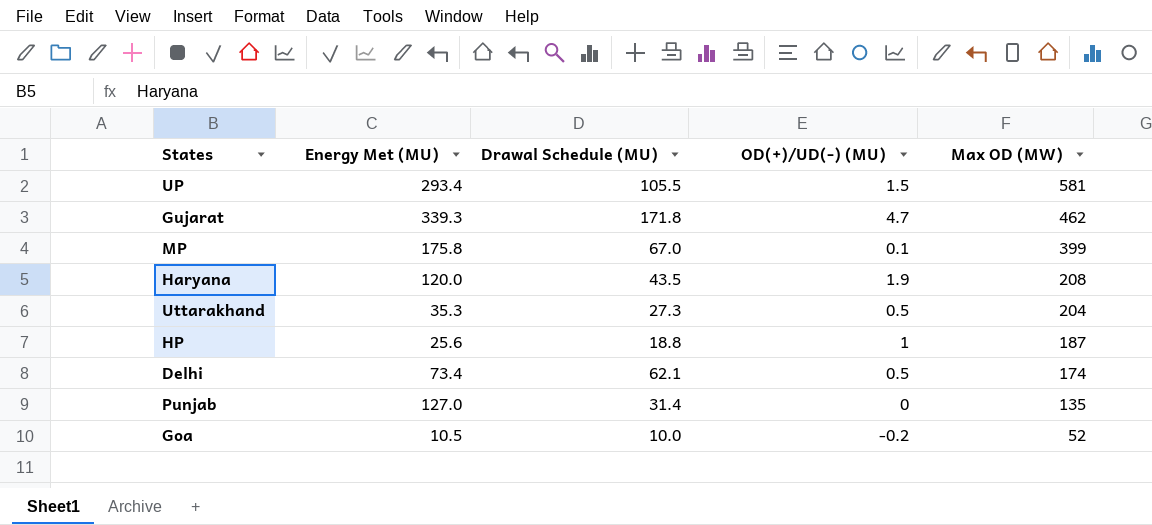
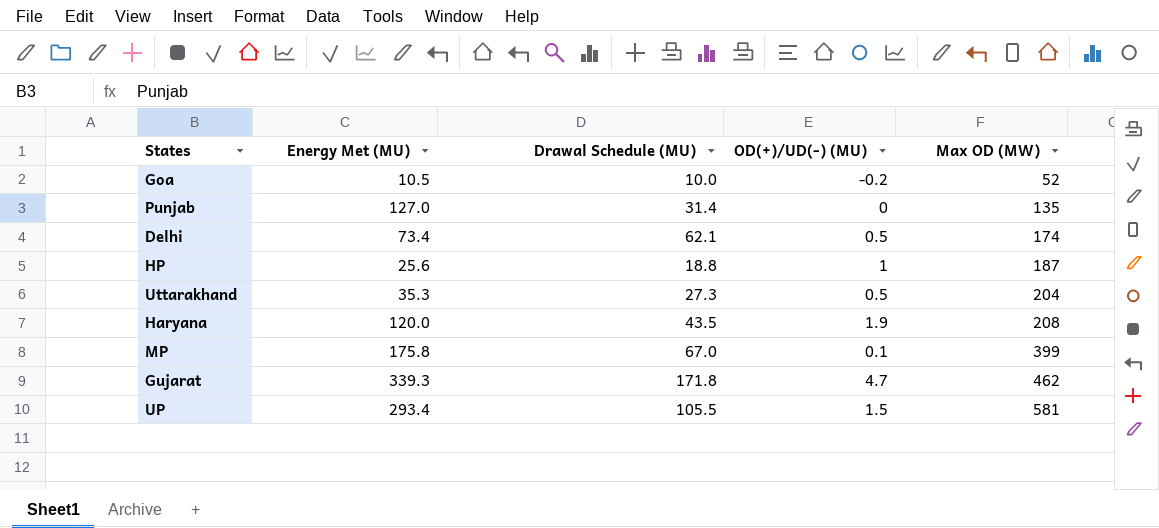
row order: Max OD (MW) descending -> Max OD (MW) ascending

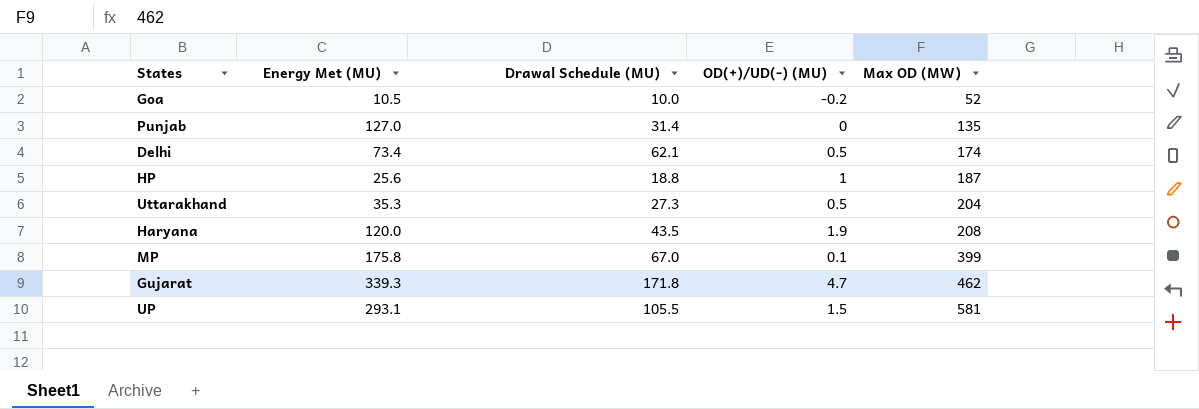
UP | Energy Met (MU): 293.4 -> 293.1

